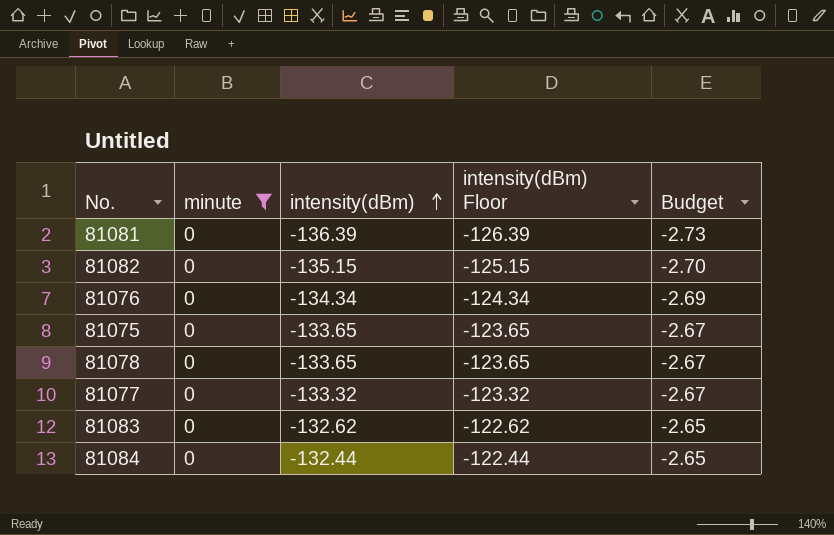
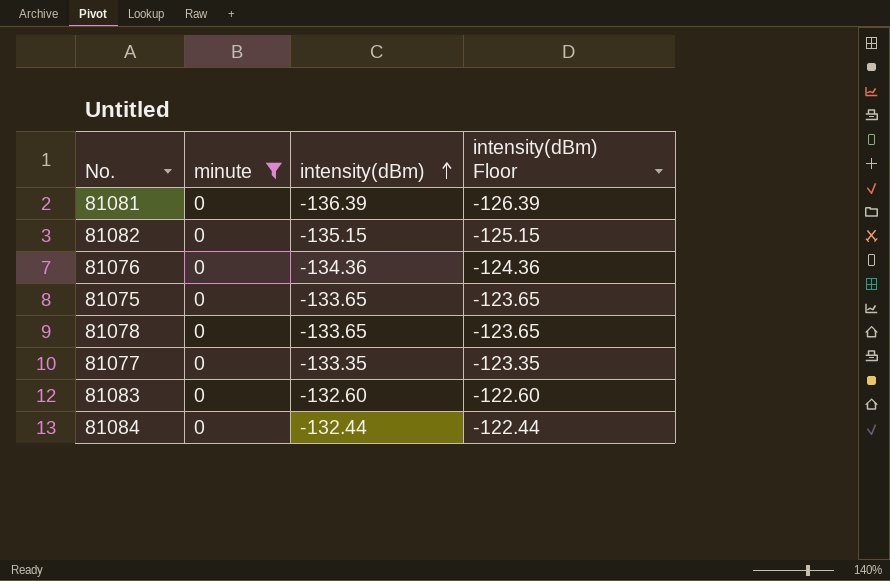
column Budget | formula: [intensity(dBm)] * 0.02 -> none
81076 | intensity(dBm): -134.34 -> -134.36
81076 | intensity(dBm) Floor: -124.34 -> -124.36
81077 | intensity(dBm): -133.32 -> -133.35
81077 | intensity(dBm) Floor: -123.32 -> -123.35
81083 | intensity(dBm): -132.62 -> -132.60
81083 | intensity(dBm) Floor: -122.62 -> -122.60

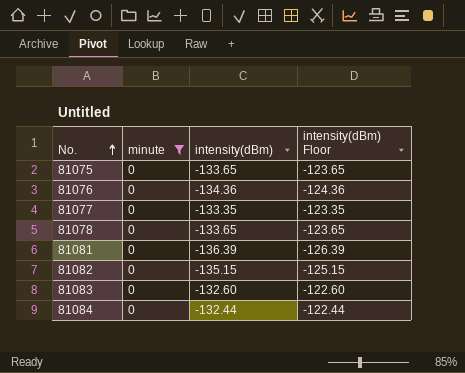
row order: intensity(dBm) ascending -> No. ascending

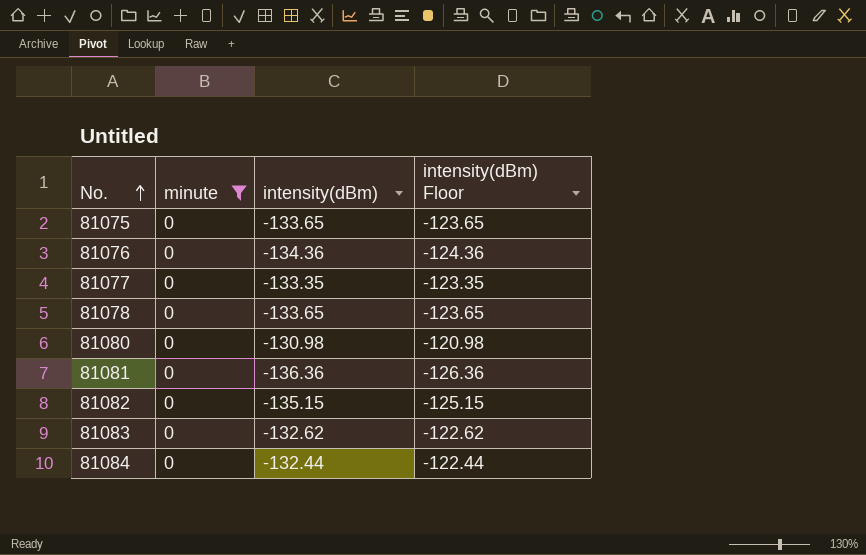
row 81080: none -> 0 | -130.98 | -120.98
81081 | intensity(dBm): -136.39 -> -136.36
81081 | intensity(dBm) Floor: -126.39 -> -126.36
81083 | intensity(dBm): -132.60 -> -132.62
81083 | intensity(dBm) Floor: -122.60 -> -122.62

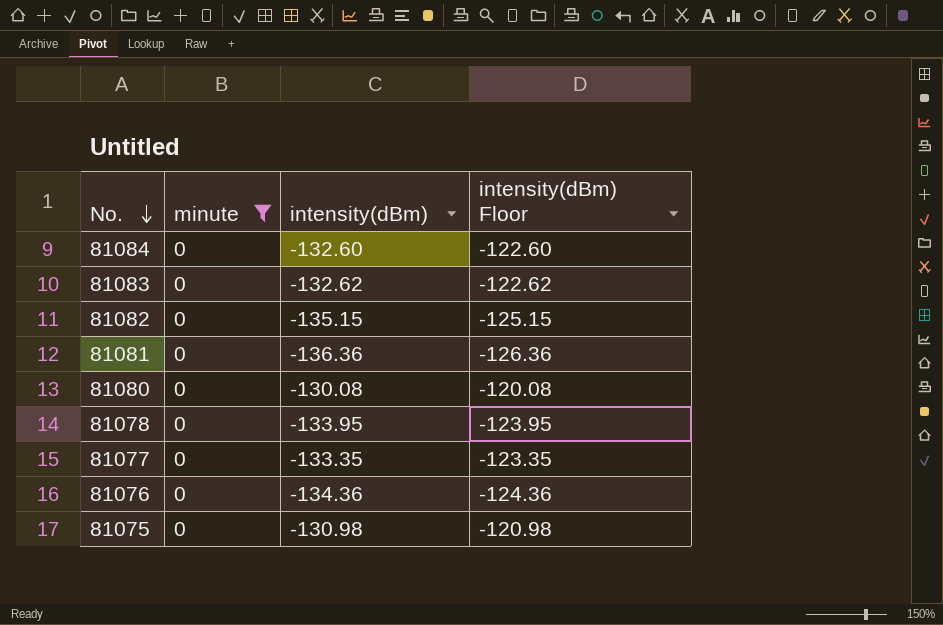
row order: No. ascending -> No. descending
81084 | intensity(dBm): -132.44 -> -132.60
81084 | intensity(dBm) Floor: -122.44 -> -122.60
81080 | intensity(dBm): -130.98 -> -130.08
81080 | intensity(dBm) Floor: -120.98 -> -120.08
81078 | intensity(dBm): -133.65 -> -133.95
81078 | intensity(dBm) Floor: -123.65 -> -123.95
81075 | intensity(dBm): -133.65 -> -130.98
81075 | intensity(dBm) Floor: -123.65 -> -120.98

